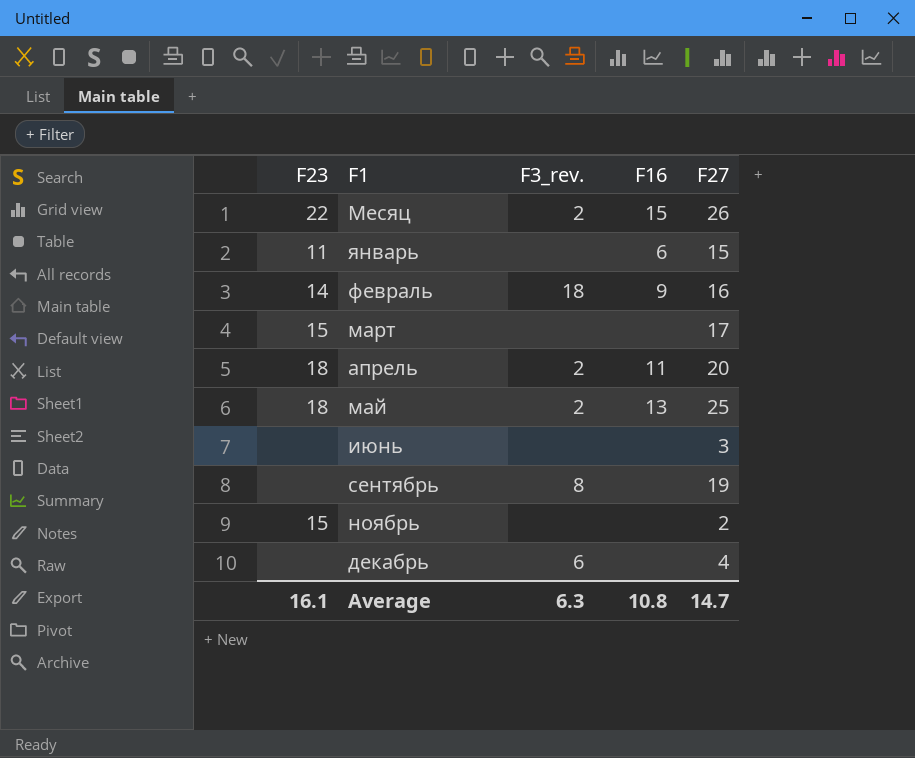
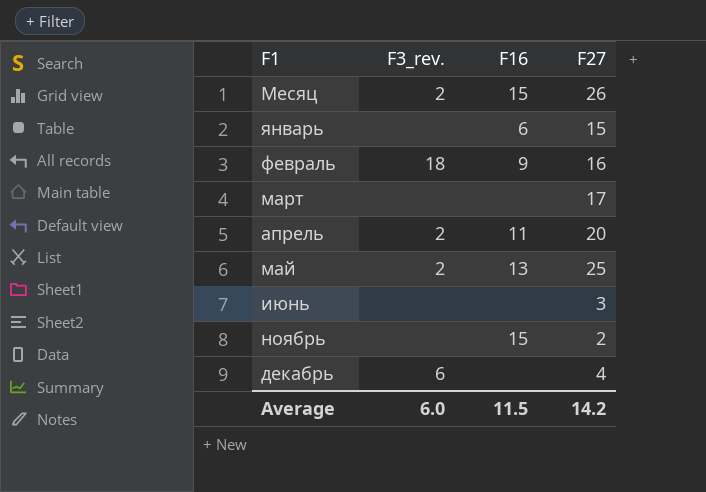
column F23 | position: 1 -> none
row сентябрь: none | 8 | none | 19 -> none
ноябрь | F16: none -> 15
Average | F3_rev.: 6.3 -> 6.0
Average | F16: 10.8 -> 11.5
Average | F27: 14.7 -> 14.2

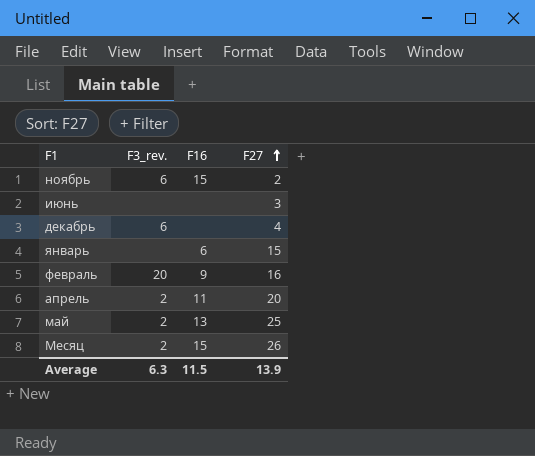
row order: none -> F27 ascending
row март: none | none | 17 -> none
ноябрь | F3_rev.: none -> 6
февраль | F3_rev.: 18 -> 20
Average | F3_rev.: 6.0 -> 6.3
Average | F27: 14.2 -> 13.9

